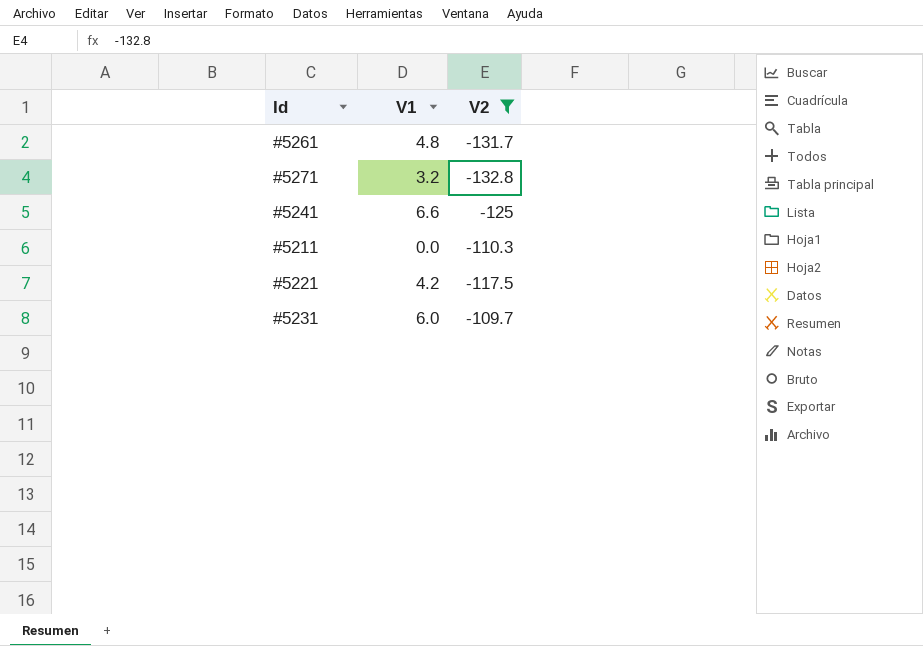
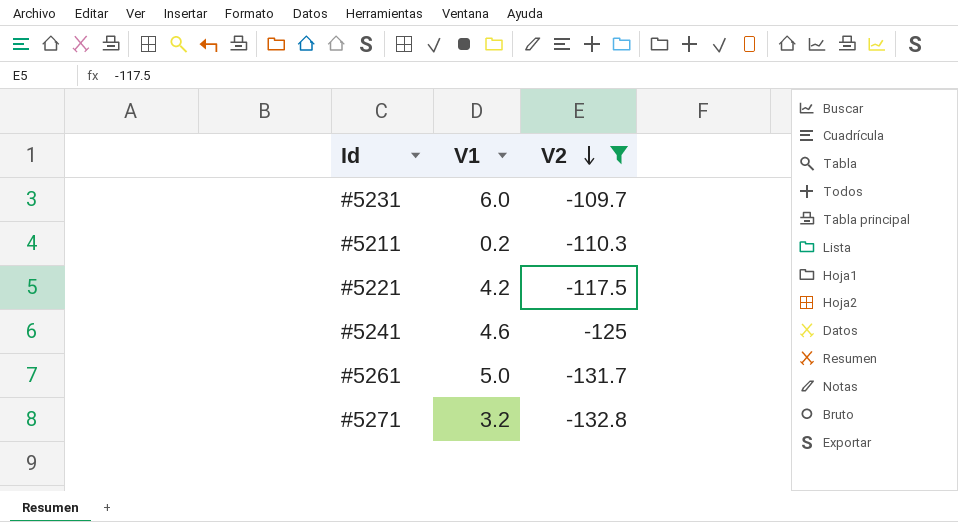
row order: none -> V2 descending
#5211 | V1: 0.0 -> 0.2
#5241 | V1: 6.6 -> 4.6
#5261 | V1: 4.8 -> 5.0

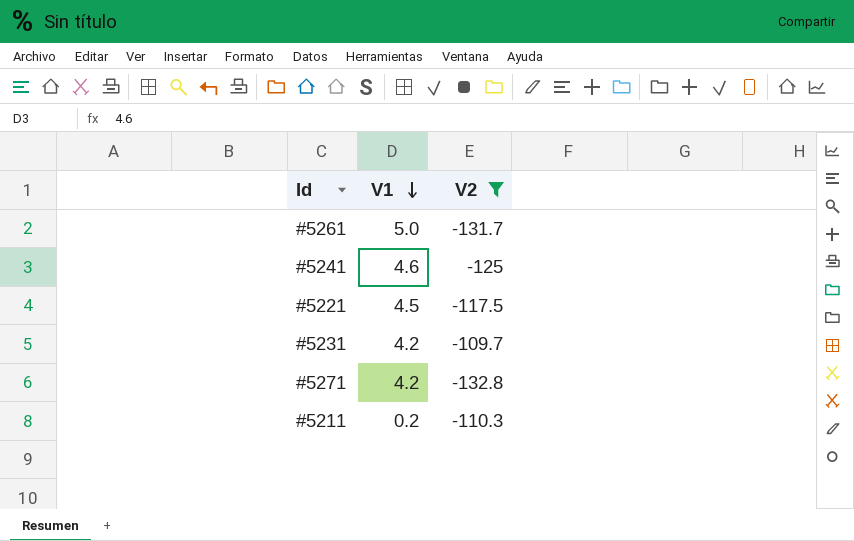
row order: V2 descending -> V1 descending
#5221 | V1: 4.2 -> 4.5
#5231 | V1: 6.0 -> 4.2
#5271 | V1: 3.2 -> 4.2

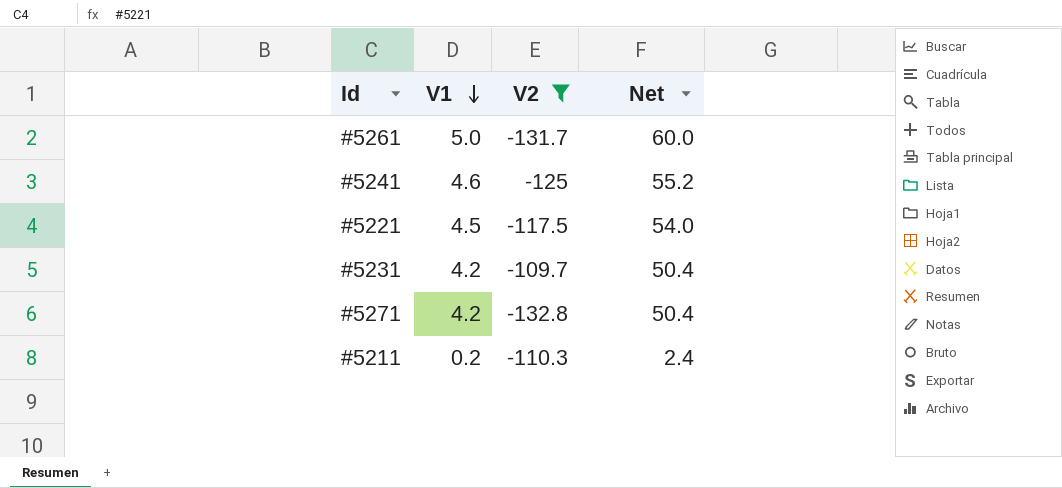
column Net | formula: none -> [V1] * 12

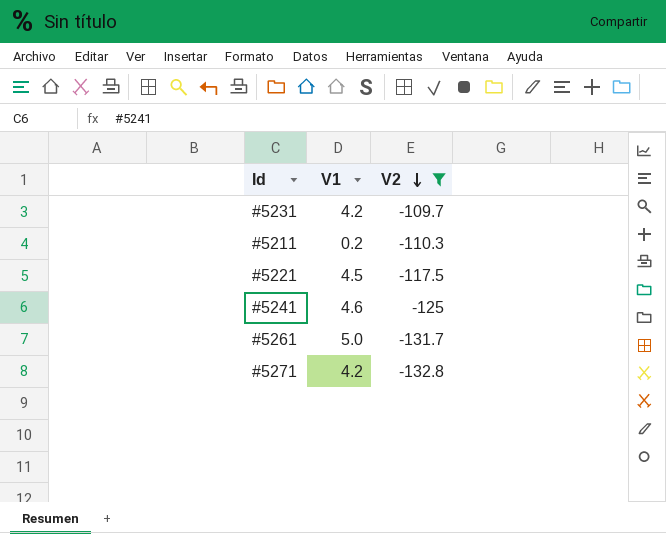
row order: V1 descending -> V2 descending
column Net | formula: [V1] * 12 -> none

